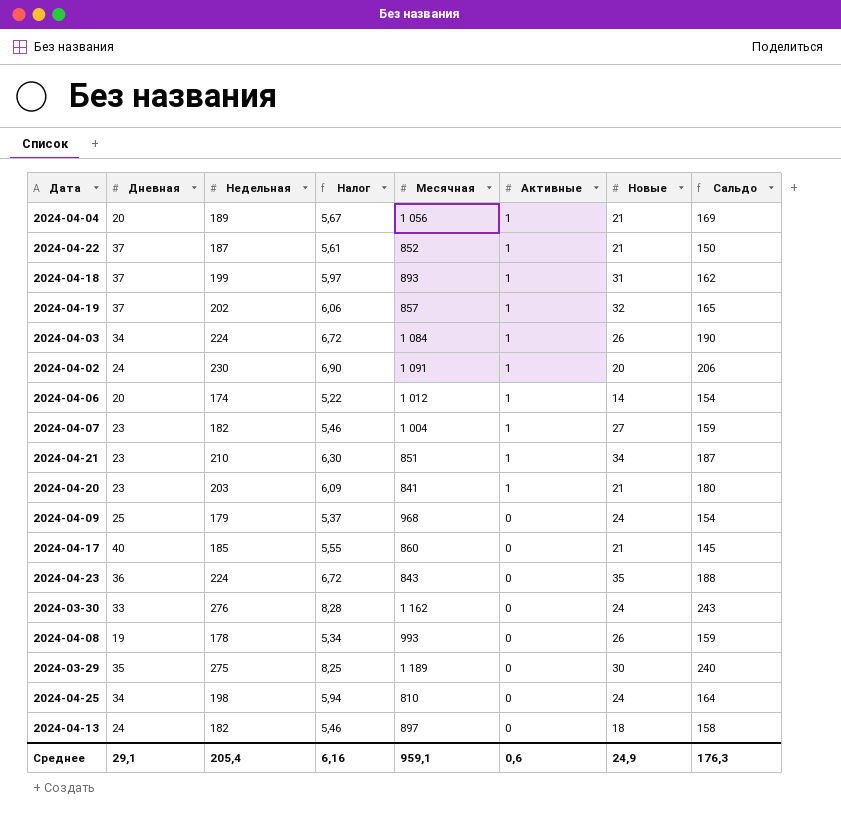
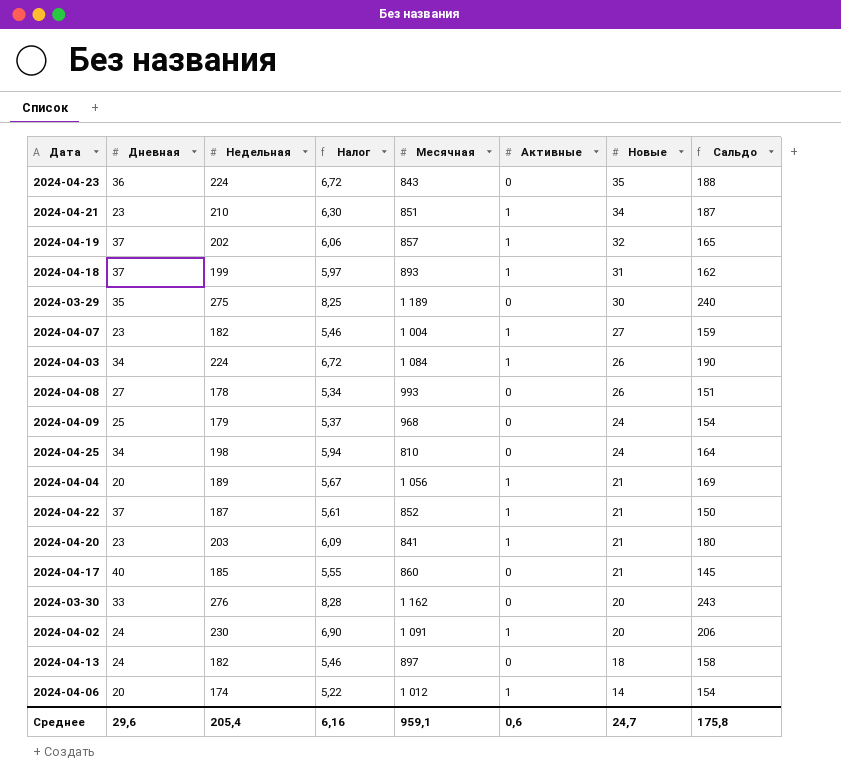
row order: Активные descending -> Новые descending
2024-04-08 | Дневная: 19 -> 27
2024-04-08 | Сальдо: 159 -> 151
2024-03-30 | Новые: 24 -> 20
Среднее | Дневная: 29,1 -> 29,6
Среднее | Новые: 24,9 -> 24,7
Среднее | Сальдо: 176,3 -> 175,8

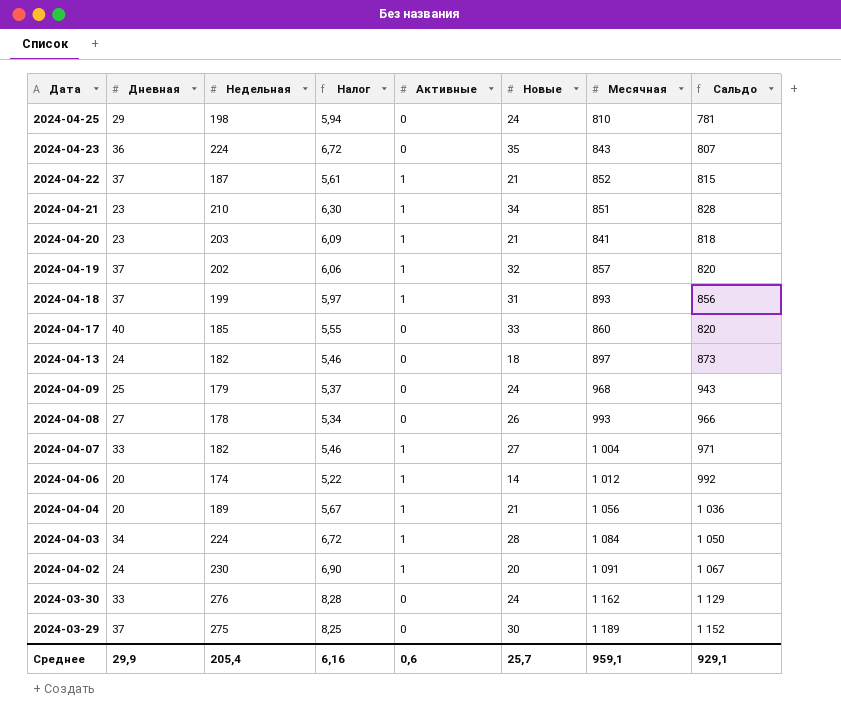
row order: Новые descending -> Дата descending
column Месячная | position: 5 -> 7
column Сальдо | formula: [Недельная] - [Дневная] -> [Месячная] - [Дневная]
2024-04-25 | Дневная: 34 -> 29
2024-04-17 | Новые: 21 -> 33
2024-04-07 | Дневная: 23 -> 33
2024-04-03 | Новые: 26 -> 28
2024-03-30 | Новые: 20 -> 24
2024-03-29 | Дневная: 35 -> 37
Среднее | Дневная: 29,6 -> 29,9
Среднее | Новые: 24,7 -> 25,7
Среднее | Сальдо: 175,8 -> 929,1

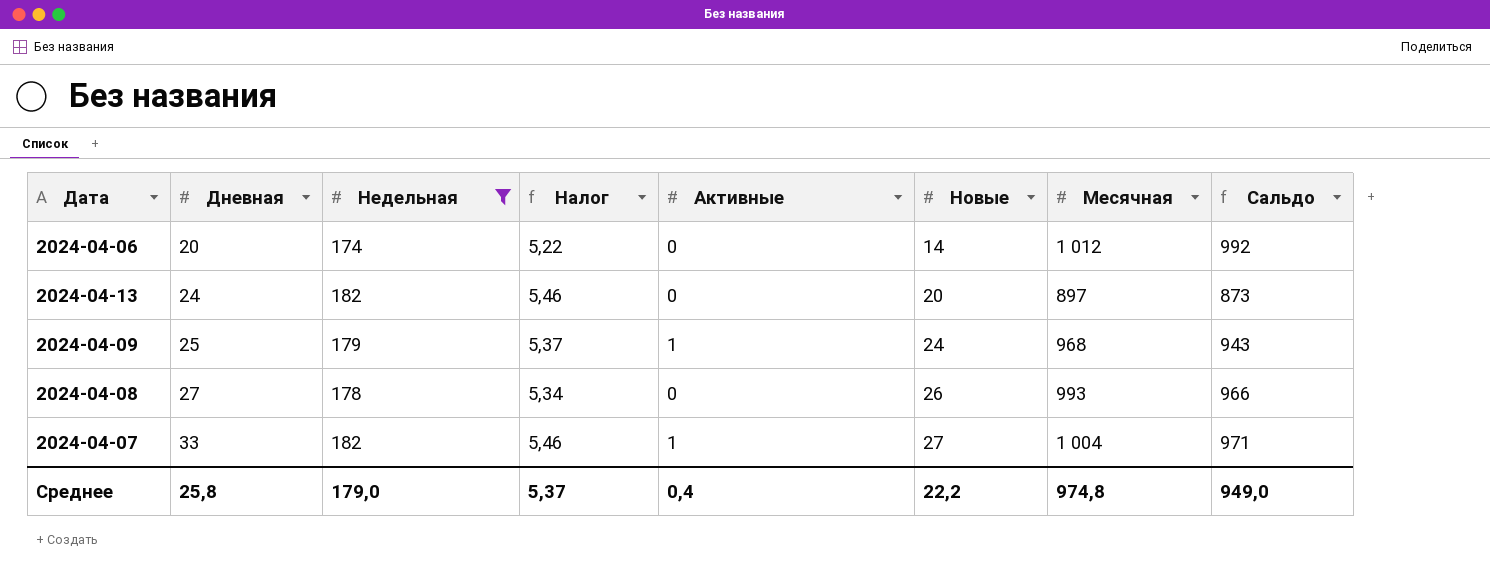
filter: none -> Недельная <= 182
row order: Дата descending -> Дневная ascending
2024-04-06 | Активные: 1 -> 0
2024-04-13 | Новые: 18 -> 20
2024-04-09 | Активные: 0 -> 1
Среднее | Дневная: 29,9 -> 25,8
Среднее | Недельная: 205,4 -> 179,0
Среднее | Налог: 6,16 -> 5,37
Среднее | Активные: 0,6 -> 0,4
Среднее | Новые: 25,7 -> 22,2
Среднее | Месячная: 959,1 -> 974,8
Среднее | Сальдо: 929,1 -> 949,0

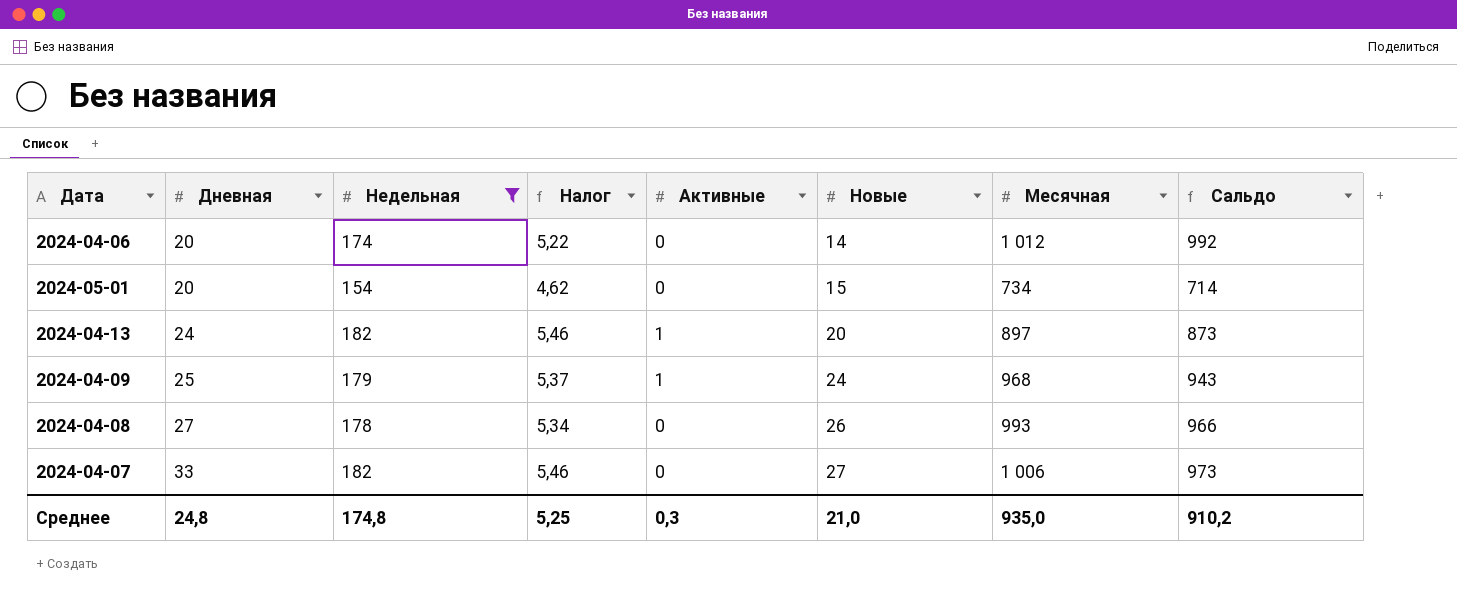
row 2024-05-01: none -> 20 | 154 | 4,62 | 0 | 15 | 734 | 714
2024-04-13 | Активные: 0 -> 1
2024-04-07 | Активные: 1 -> 0
2024-04-07 | Месячная: 1 004 -> 1 006
2024-04-07 | Сальдо: 971 -> 973
Среднее | Дневная: 25,8 -> 24,8
Среднее | Недельная: 179,0 -> 174,8
Среднее | Налог: 5,37 -> 5,25
Среднее | Активные: 0,4 -> 0,3
Среднее | Новые: 22,2 -> 21,0
Среднее | Месячная: 974,8 -> 935,0
Среднее | Сальдо: 949,0 -> 910,2

